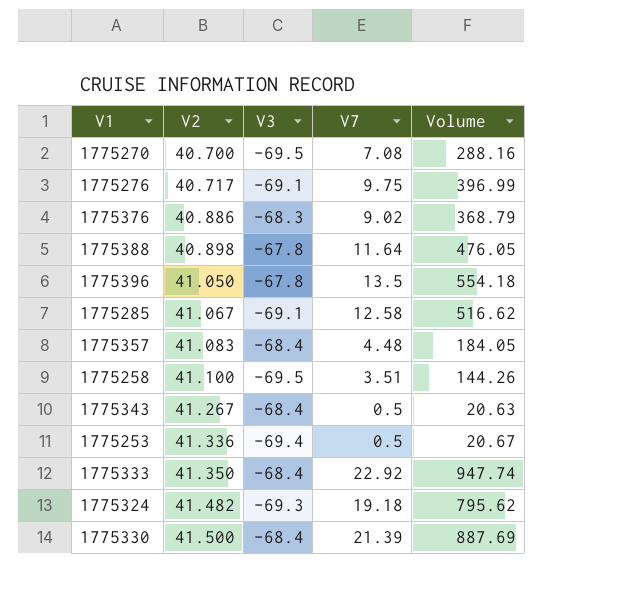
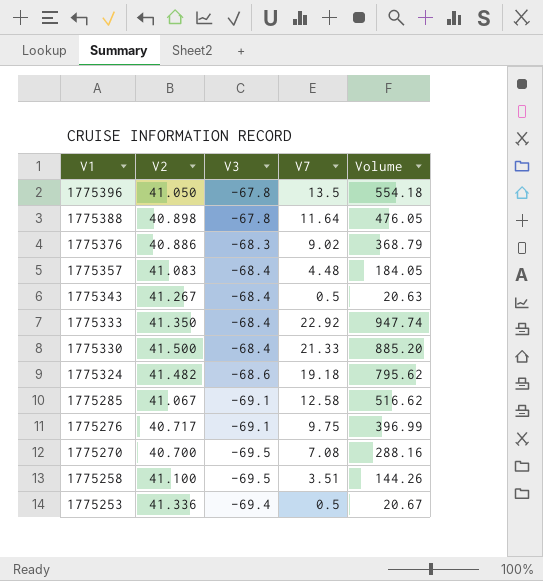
row order: V2 ascending -> V1 descending
1775330 | V7: 21.39 -> 21.33
1775330 | Volume: 887.69 -> 885.20
1775324 | V3: -69.3 -> -68.6

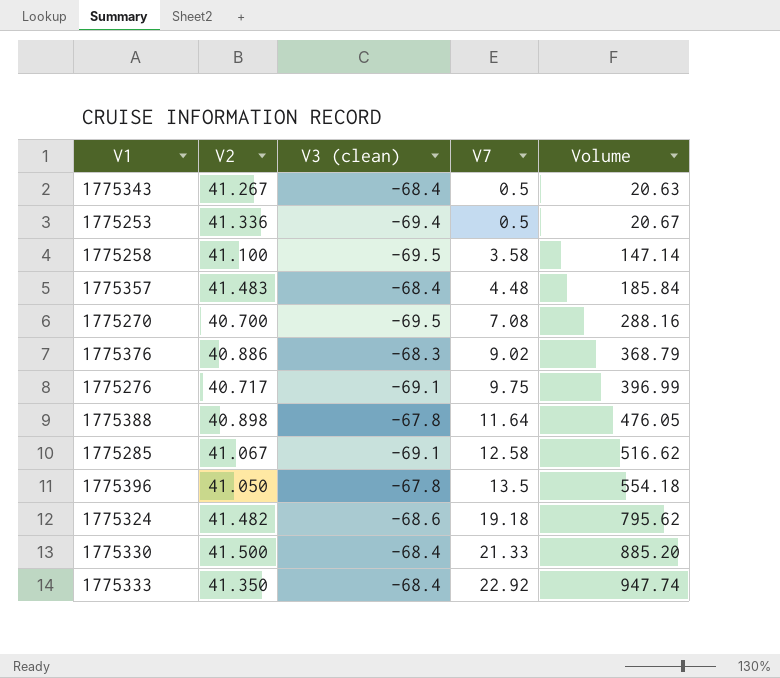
row order: V1 descending -> V7 ascending
column name: V3 -> V3 (clean)
1775258 | V7: 3.51 -> 3.58
1775258 | Volume: 144.26 -> 147.14
1775357 | V2: 41.083 -> 41.483
1775357 | Volume: 184.05 -> 185.84

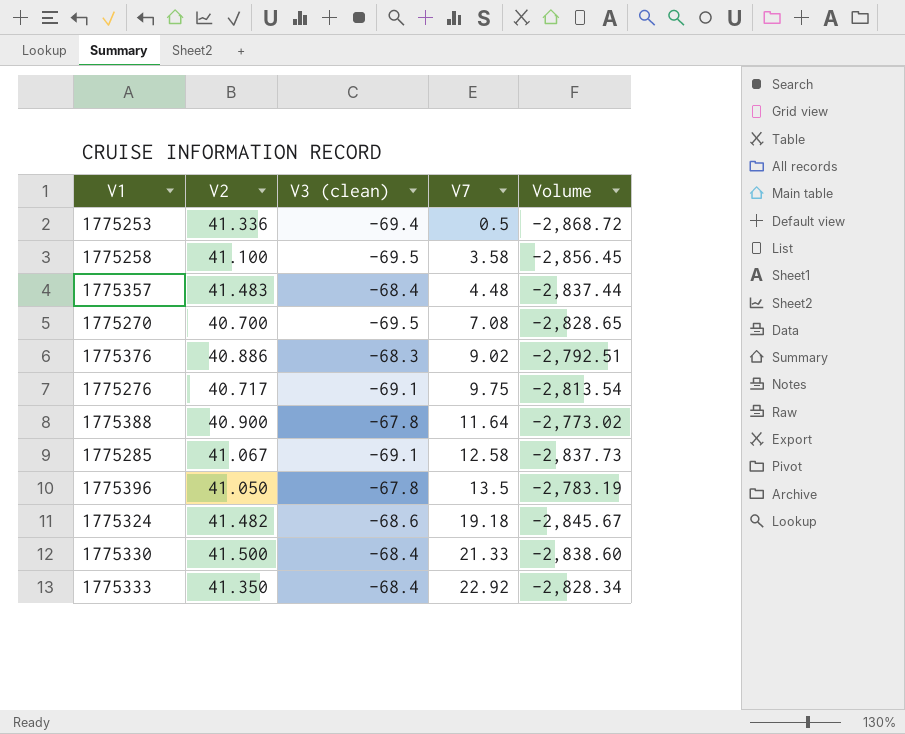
column Volume | formula: [V2] * [V7] -> [V2] * [V3 (clean)]
row 1775343: 41.267 | -68.4 | 0.5 | 20.63 -> none
1775388 | V2: 40.898 -> 40.900

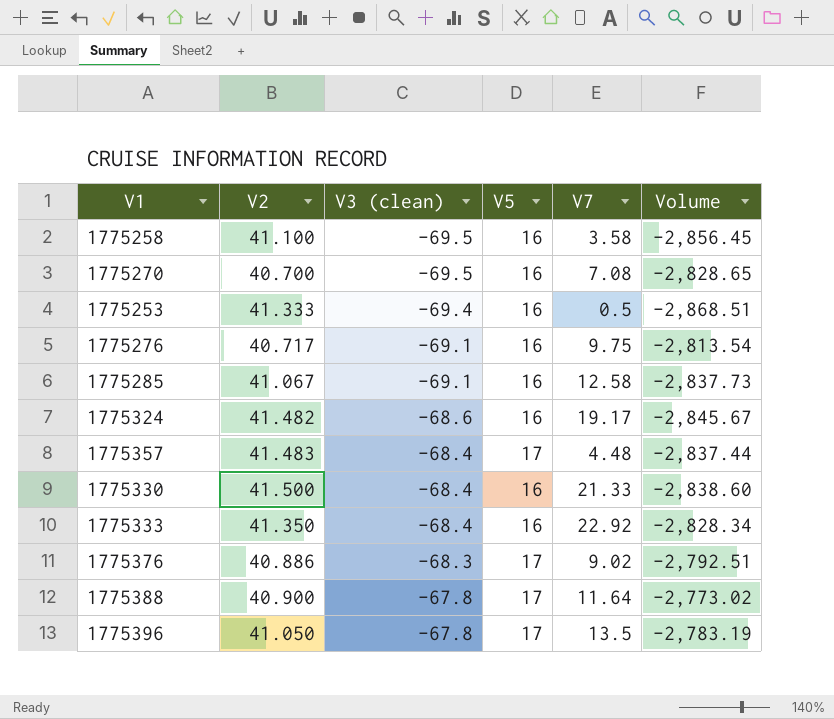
row order: V7 ascending -> V3 (clean) ascending
column V5 | position: none -> 4
1775253 | V2: 41.336 -> 41.333
1775253 | Volume: -2,868.72 -> -2,868.51
1775324 | V7: 19.18 -> 19.17

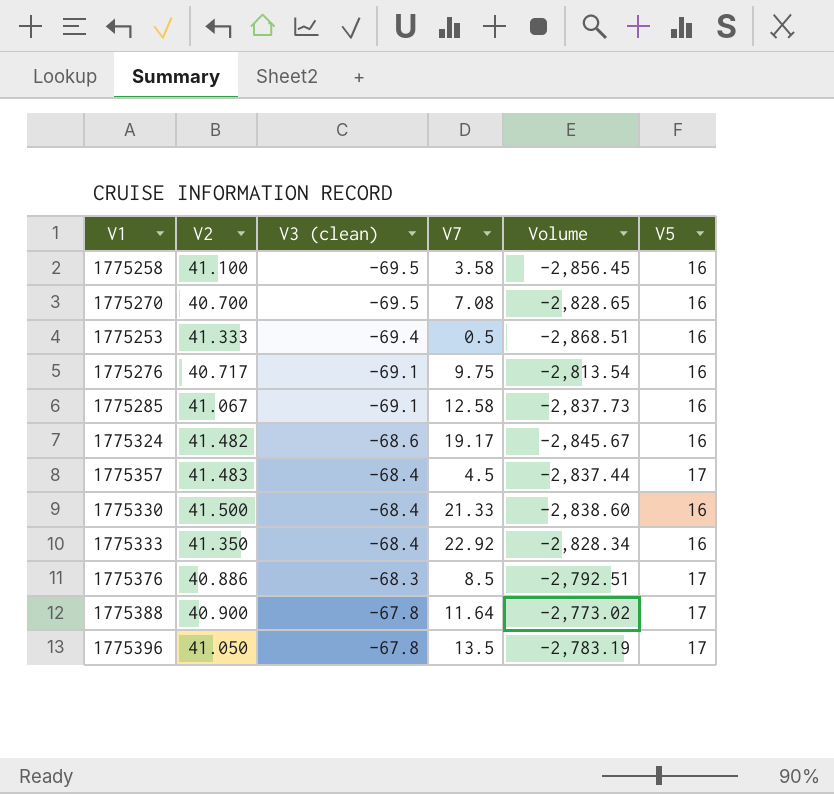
column V5 | position: 4 -> 6
1775357 | V7: 4.48 -> 4.5
1775376 | V7: 9.02 -> 8.5

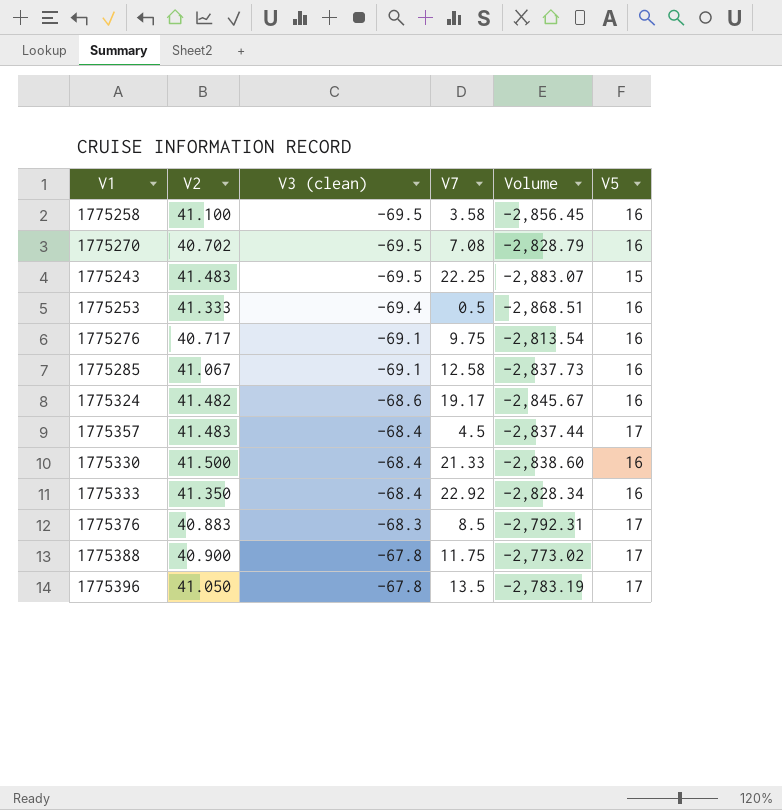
1775270 | V2: 40.700 -> 40.702
1775270 | Volume: -2,828.65 -> -2,828.79
row 1775243: none -> 41.483 | -69.5 | 22.25 | -2,883.07 | 15
1775376 | V2: 40.886 -> 40.883
1775376 | Volume: -2,792.51 -> -2,792.31
1775388 | V7: 11.64 -> 11.75

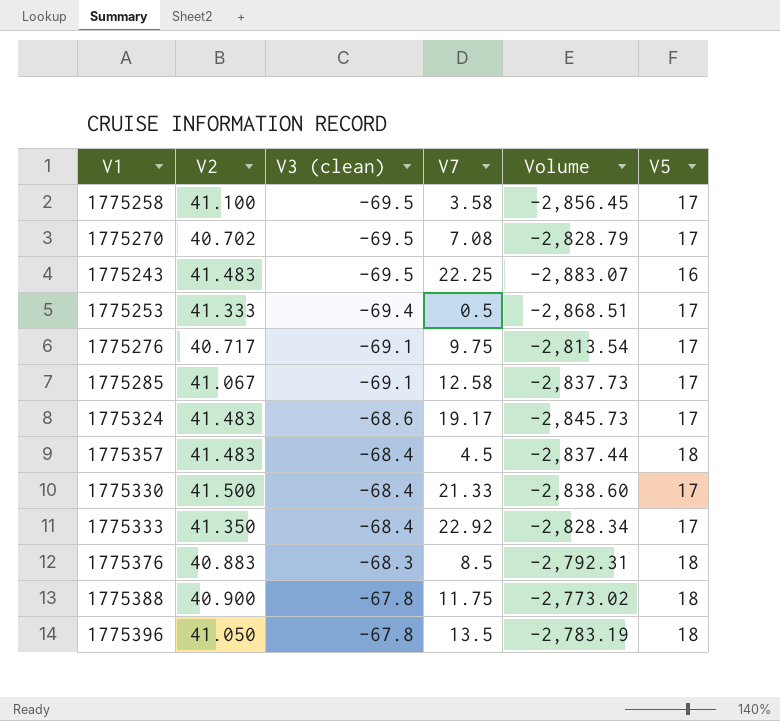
1775258 | V5: 16 -> 17
1775270 | V5: 16 -> 17
1775243 | V5: 15 -> 16
1775253 | V5: 16 -> 17
1775276 | V5: 16 -> 17
1775285 | V5: 16 -> 17
1775324 | V2: 41.482 -> 41.483
1775324 | Volume: -2,845.67 -> -2,845.73
1775324 | V5: 16 -> 17
1775357 | V5: 17 -> 18
1775330 | V5: 16 -> 17
1775333 | V5: 16 -> 17
1775376 | V5: 17 -> 18
1775388 | V5: 17 -> 18
1775396 | V5: 17 -> 18

